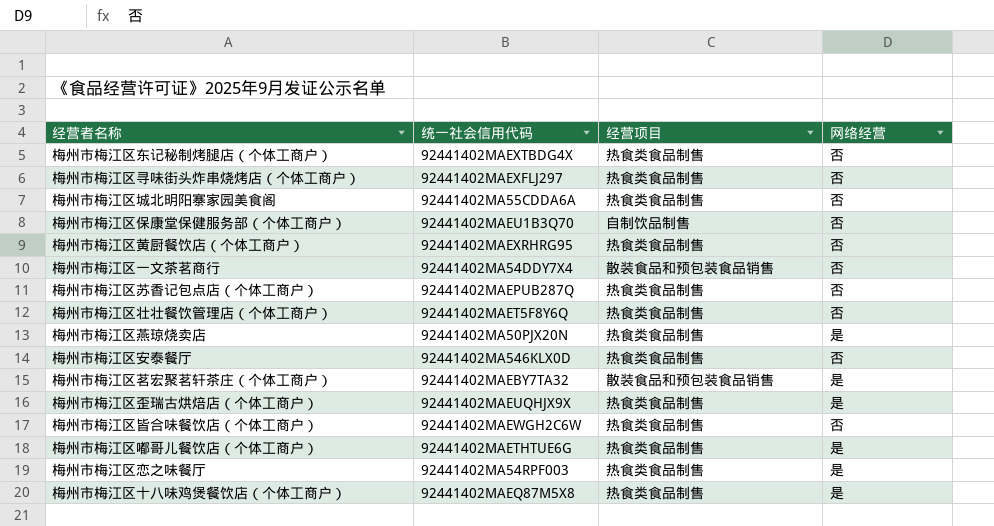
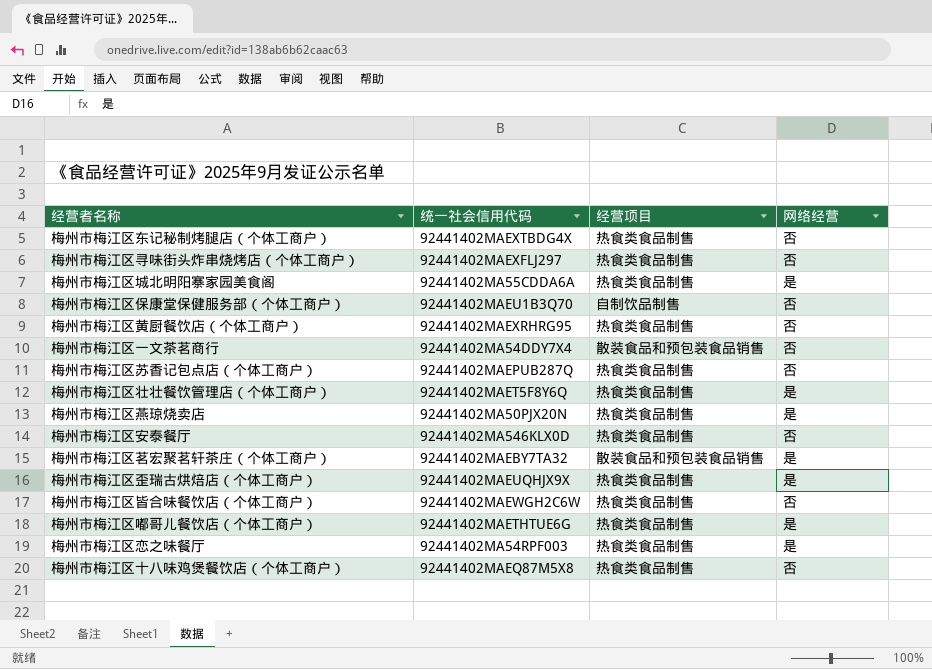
梅州市梅江区城北明阳寨家园美食阁 | 网络经营: 否 -> 是
梅州市梅江区壮壮餐饮管理店（个体工商户） | 网络经营: 否 -> 是
梅州市梅江区十八味鸡煲餐饮店（个体工商户） | 网络经营: 是 -> 否

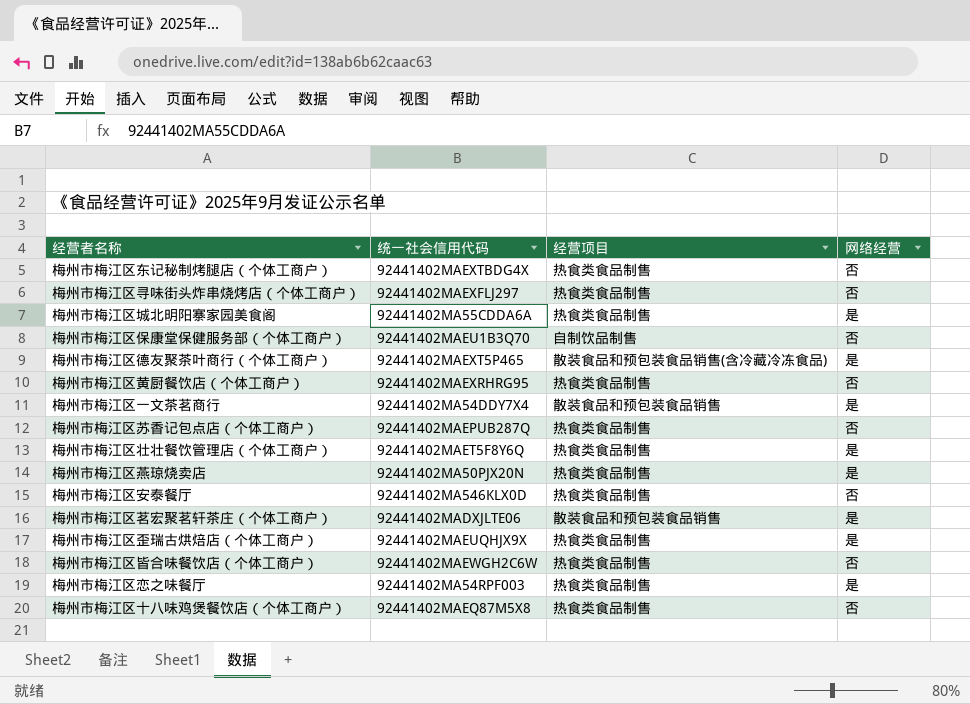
row 梅州市梅江区嘟哥儿餐饮店（个体工商户）: 92441402MAETHTUE6G | 热食类食品制售 | 是 -> none
row 梅州市梅江区德友聚茶叶商行（个体工商户）: none -> 92441402MAEXT5P465 | 散装食品和预包装食品销售(含冷藏冷冻食品) | 是
梅州市梅江区一文茶茗商行 | 网络经营: 否 -> 是
梅州市梅江区茗宏聚茗轩茶庄（个体工商户） | 统一社会信用代码: 92441402MAEBY7TA32 -> 92441402MADXJLTE06

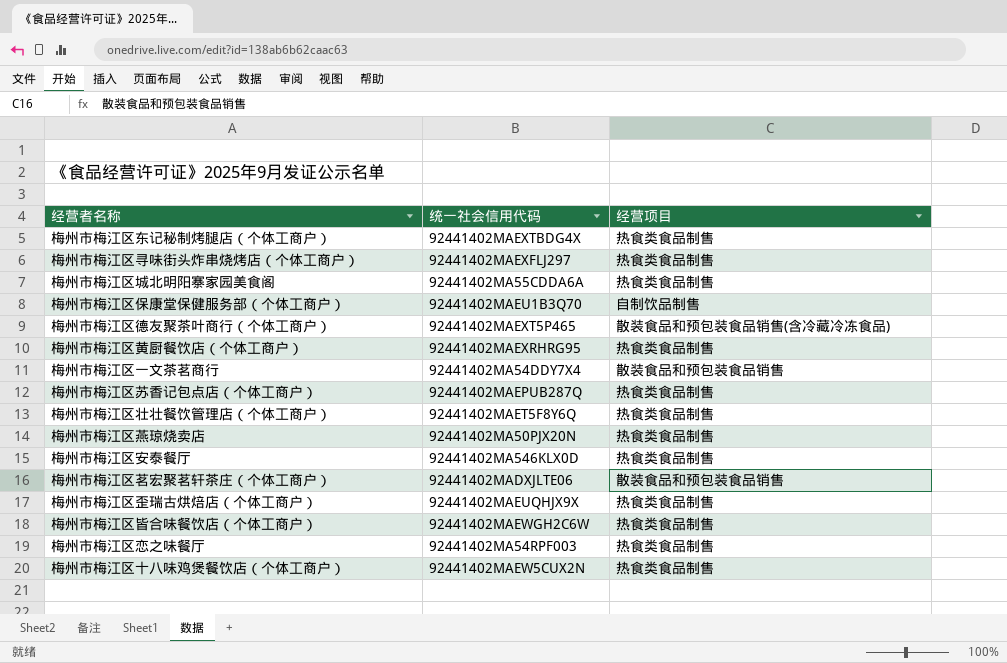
column 网络经营 | position: 4 -> none
梅州市梅江区十八味鸡煲餐饮店（个体工商户） | 统一社会信用代码: 92441402MAEQ87M5X8 -> 92441402MAEW5CUX2N

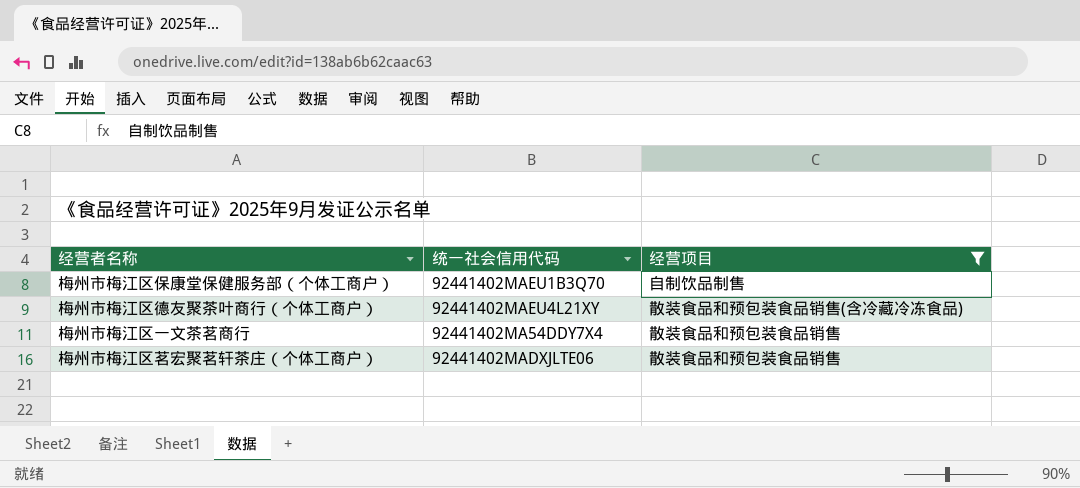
filter: none -> 经营项目 != 热食类食品制售
梅州市梅江区德友聚茶叶商行（个体工商户） | 统一社会信用代码: 92441402MAEXT5P465 -> 92441402MAEU4L21XY

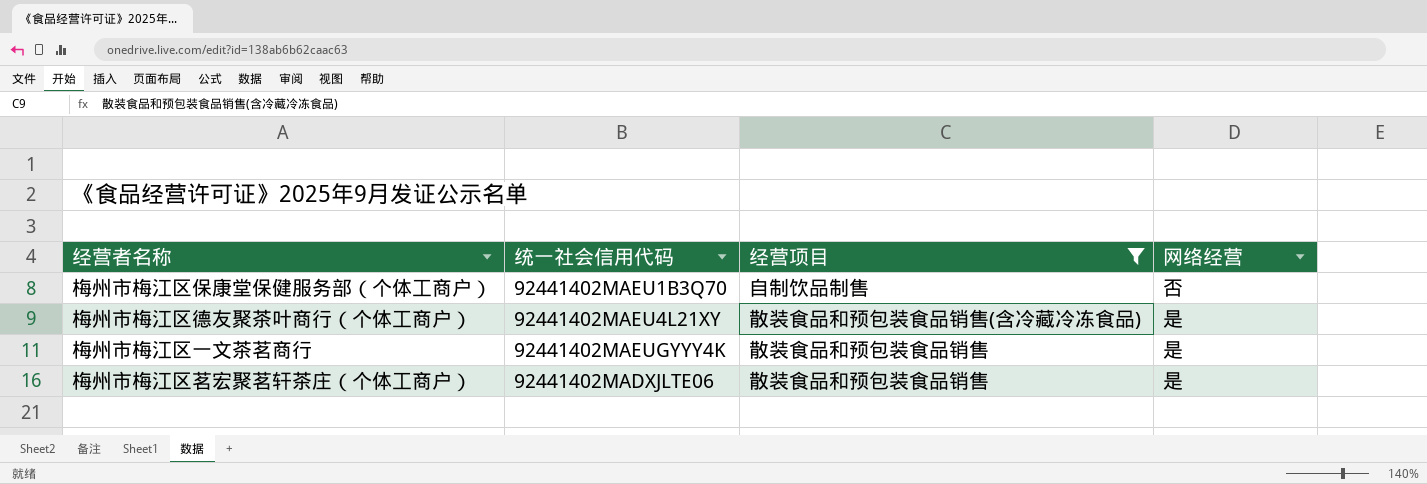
column 网络经营 | position: none -> 4
梅州市梅江区一文茶茗商行 | 统一社会信用代码: 92441402MA54DDY7X4 -> 92441402MAEUGYYY4K

